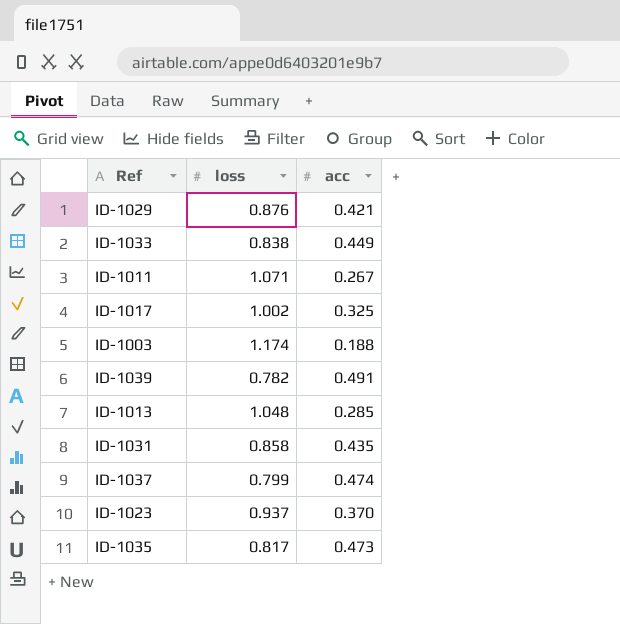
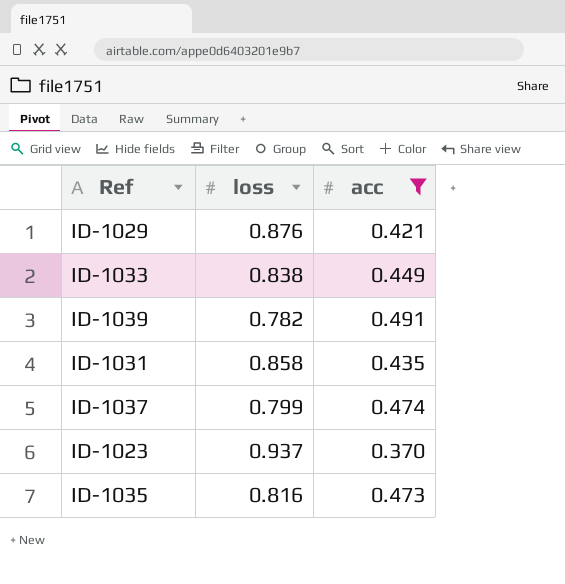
filter: none -> acc >= 0.370
ID-1035 | loss: 0.817 -> 0.816

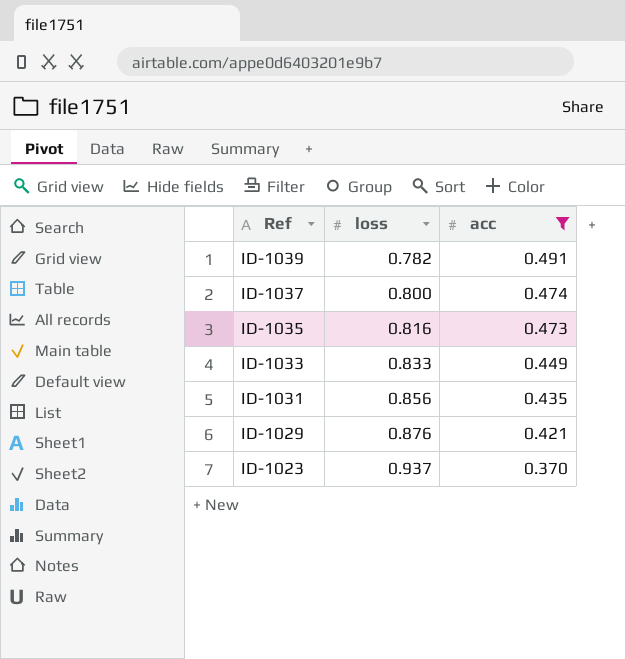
row order: none -> Ref descending
ID-1037 | loss: 0.799 -> 0.800
ID-1033 | loss: 0.838 -> 0.833
ID-1031 | loss: 0.858 -> 0.856

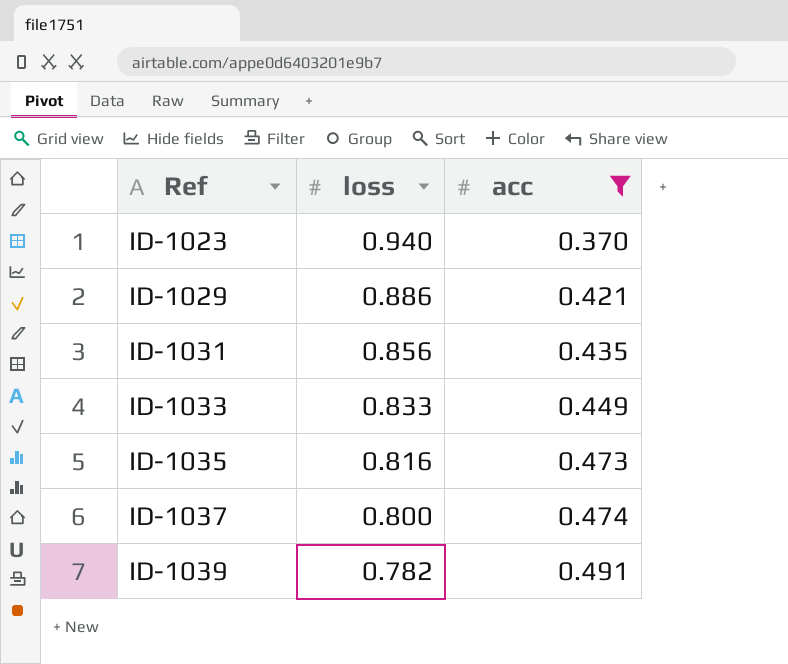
row order: Ref descending -> Ref ascending
ID-1023 | loss: 0.937 -> 0.940
ID-1029 | loss: 0.876 -> 0.886

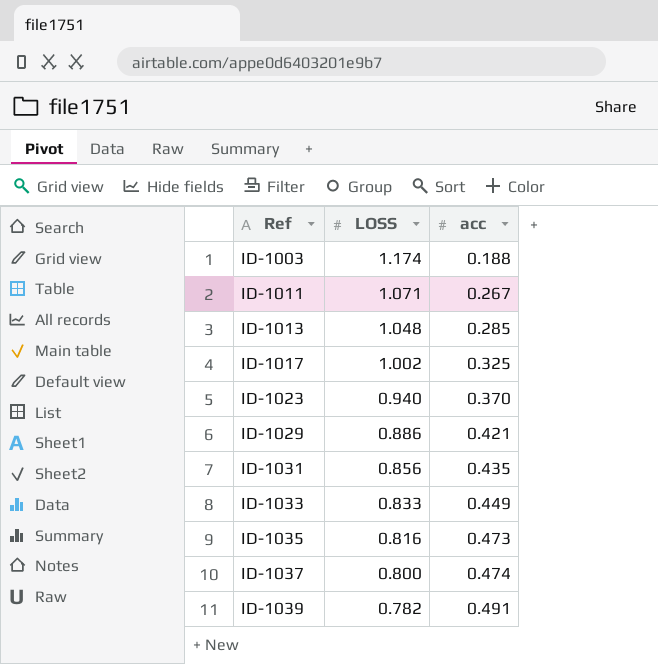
filter: acc >= 0.370 -> none
column name: loss -> LOSS

